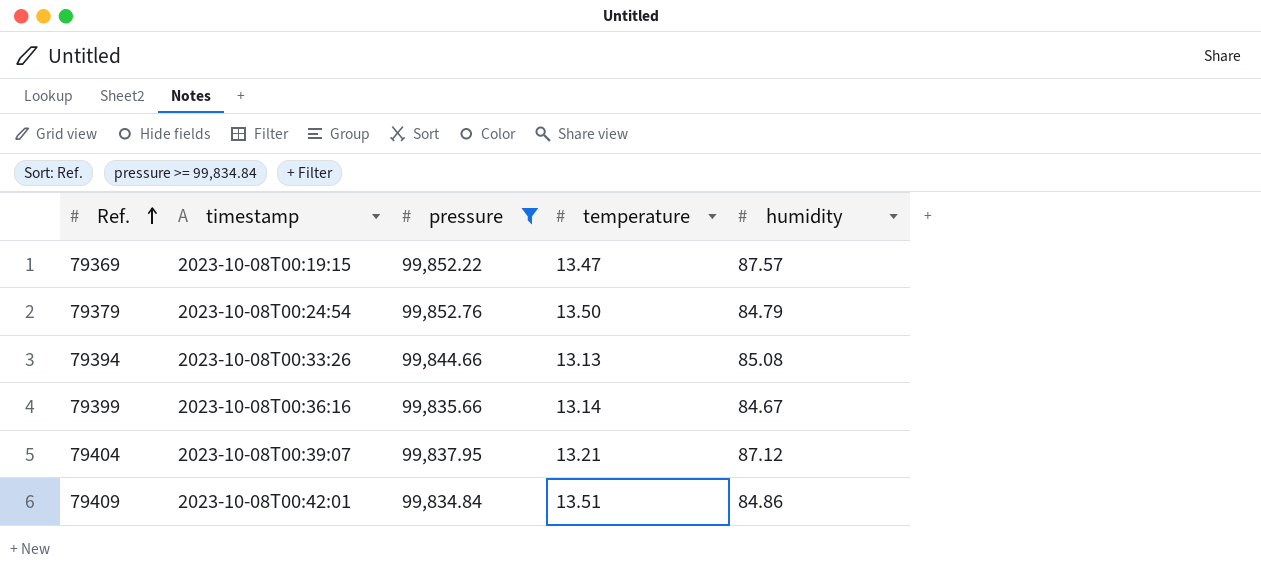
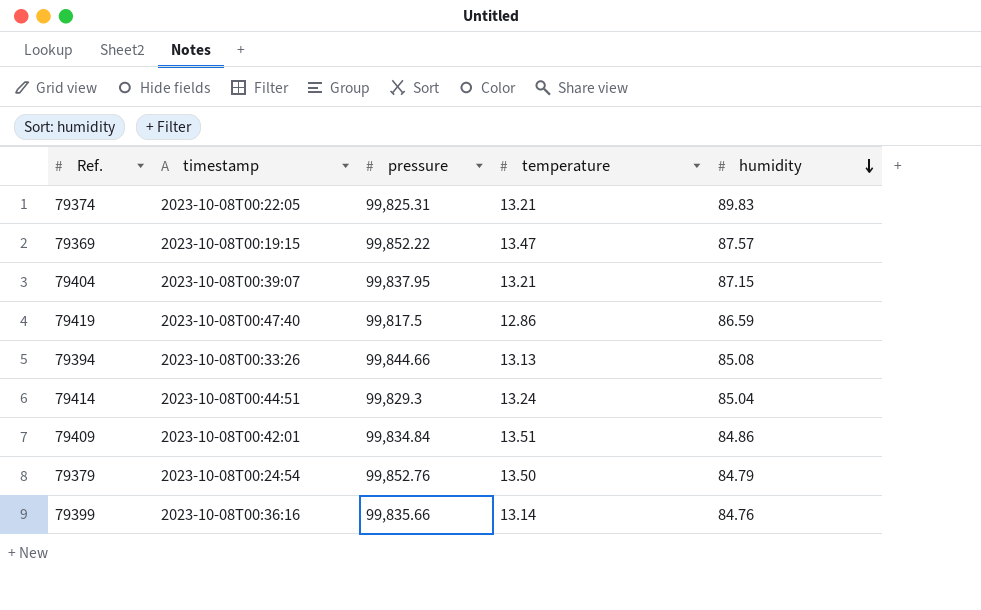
filter: pressure >= 99,834.84 -> none
row order: Ref. ascending -> humidity descending
79404 | humidity: 87.12 -> 87.15
79399 | humidity: 84.67 -> 84.76

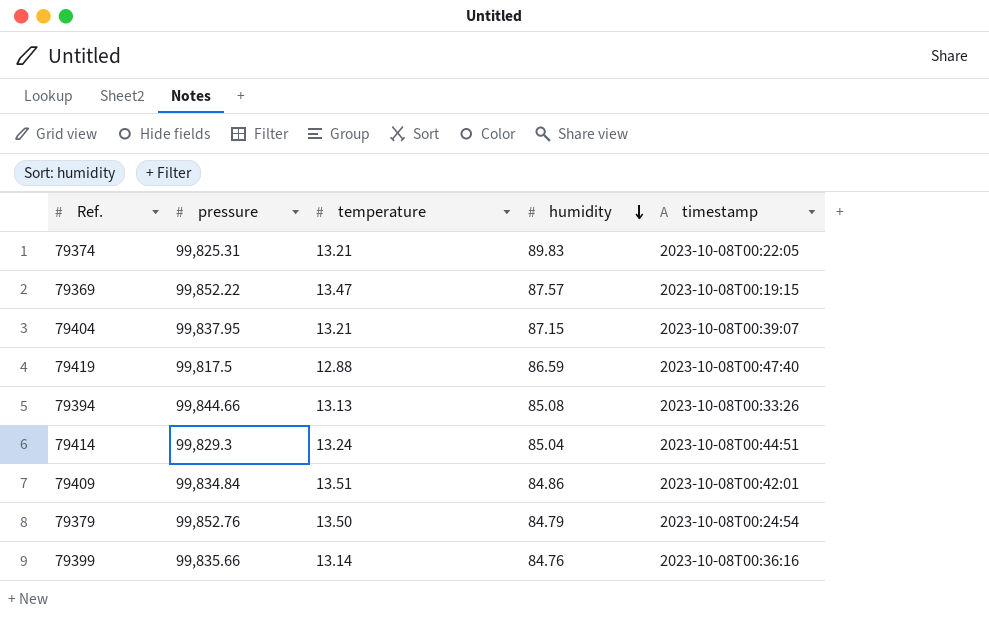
column timestamp | position: 2 -> 5
79419 | temperature: 12.86 -> 12.88

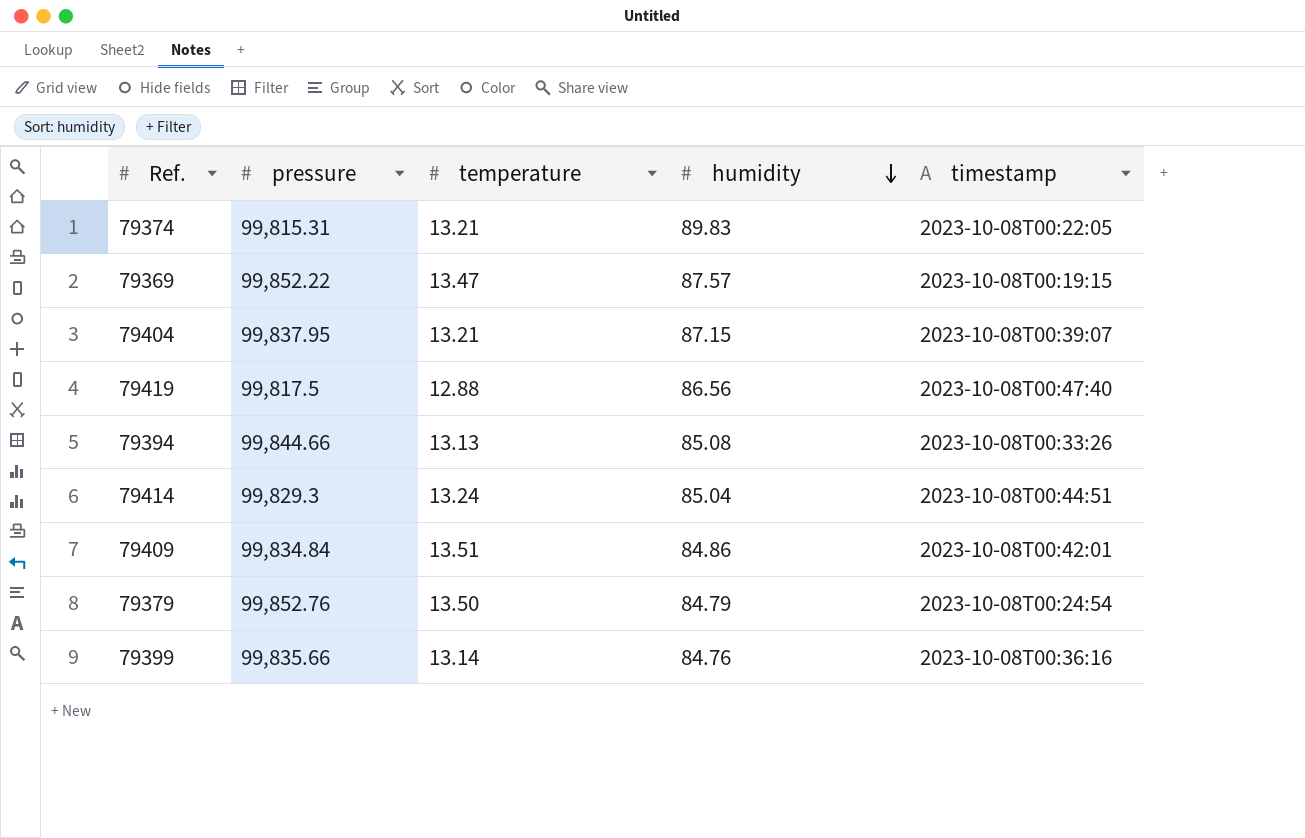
79374 | pressure: 99,825.31 -> 99,815.31
79419 | humidity: 86.59 -> 86.56

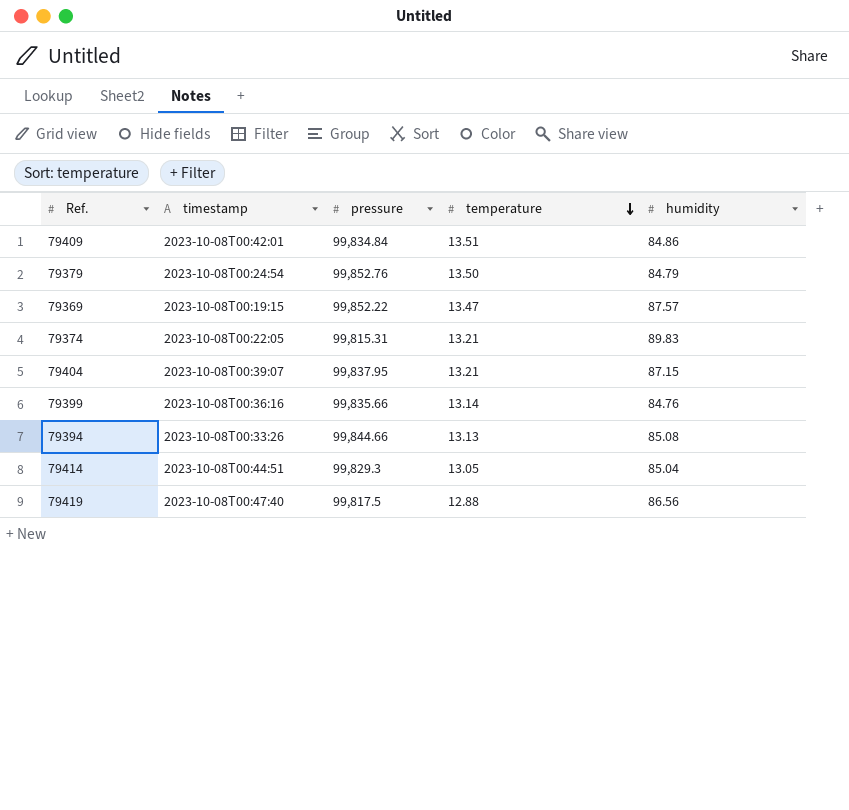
row order: humidity descending -> temperature descending
column timestamp | position: 5 -> 2
79414 | temperature: 13.24 -> 13.05

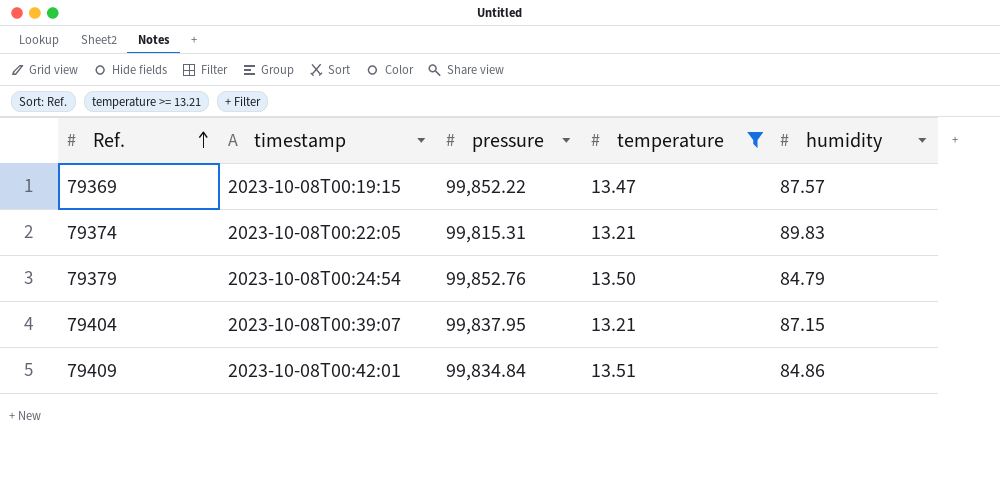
filter: none -> temperature >= 13.21
row order: temperature descending -> Ref. ascending

